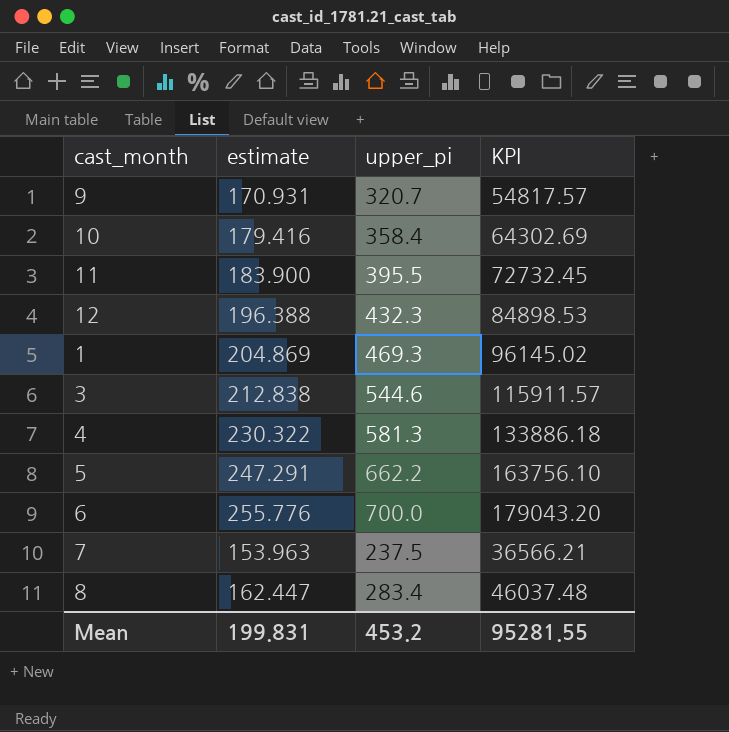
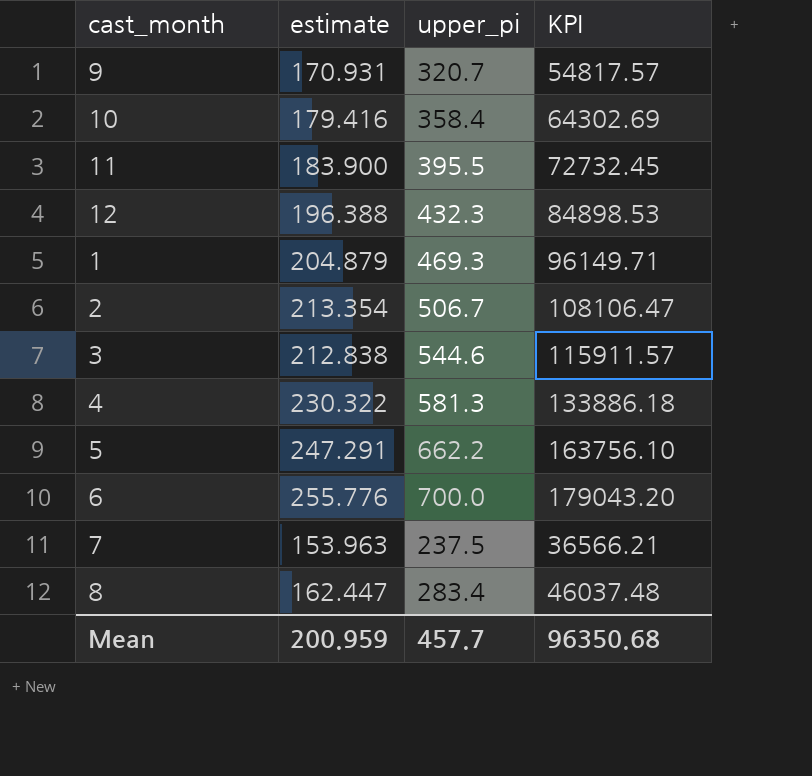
1 | estimate: 204.869 -> 204.879
1 | KPI: 96145.02 -> 96149.71
row 2: none -> 213.354 | 506.7 | 108106.47
Mean | estimate: 199.831 -> 200.959
Mean | upper_pi: 453.2 -> 457.7
Mean | KPI: 95281.55 -> 96350.68

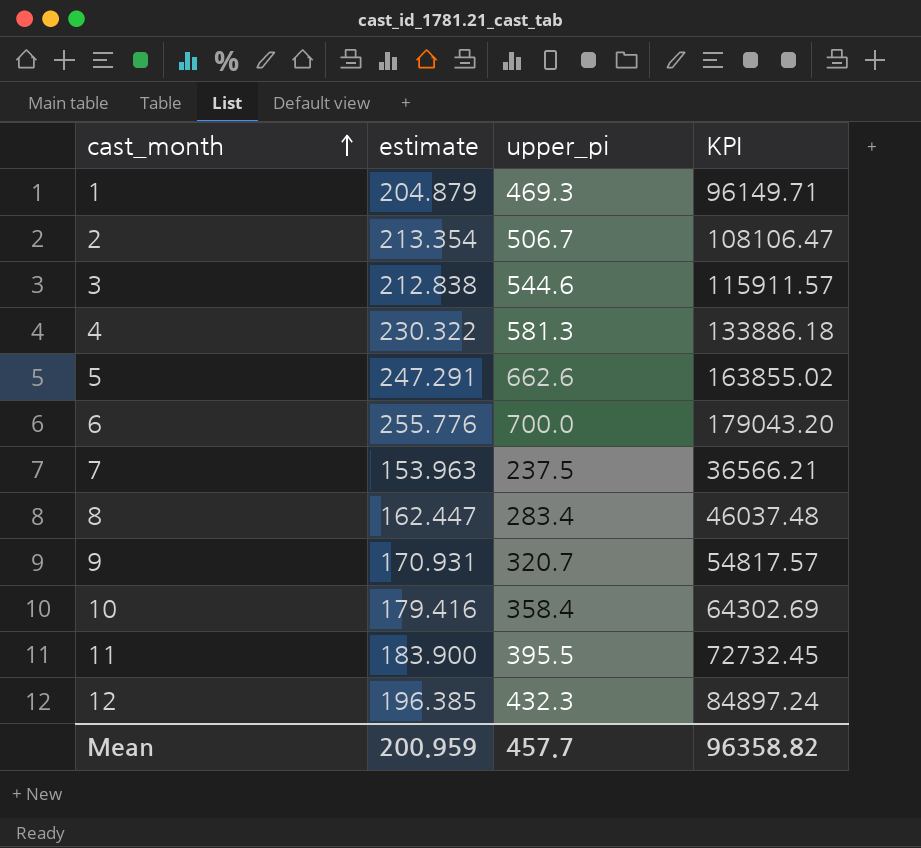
row order: none -> cast_month ascending
5 | upper_pi: 662.2 -> 662.6
5 | KPI: 163756.10 -> 163855.02
12 | estimate: 196.388 -> 196.385
12 | KPI: 84898.53 -> 84897.24
Mean | KPI: 96350.68 -> 96358.82

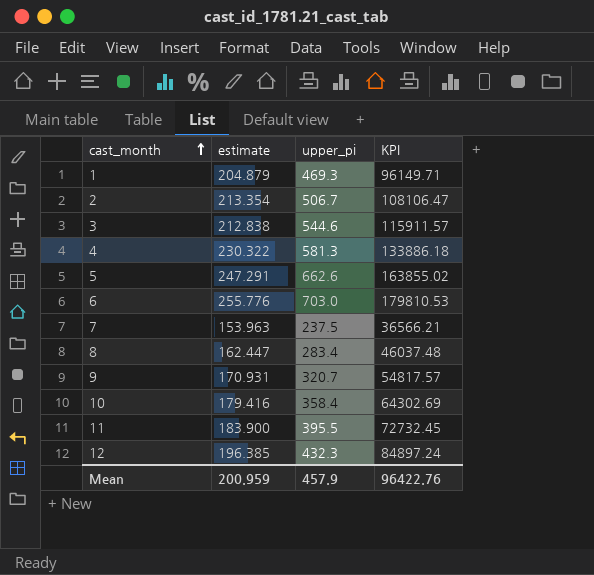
6 | upper_pi: 700.0 -> 703.0
6 | KPI: 179043.20 -> 179810.53
Mean | upper_pi: 457.7 -> 457.9
Mean | KPI: 96358.82 -> 96422.76

